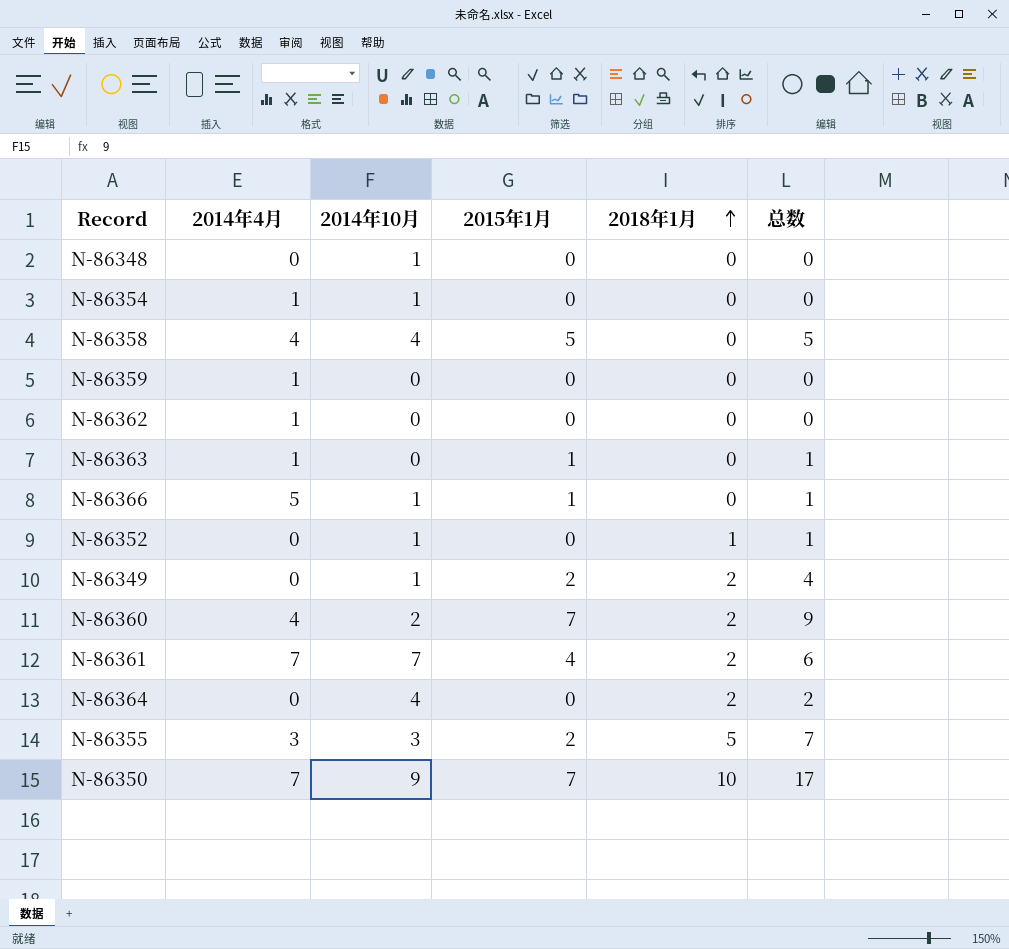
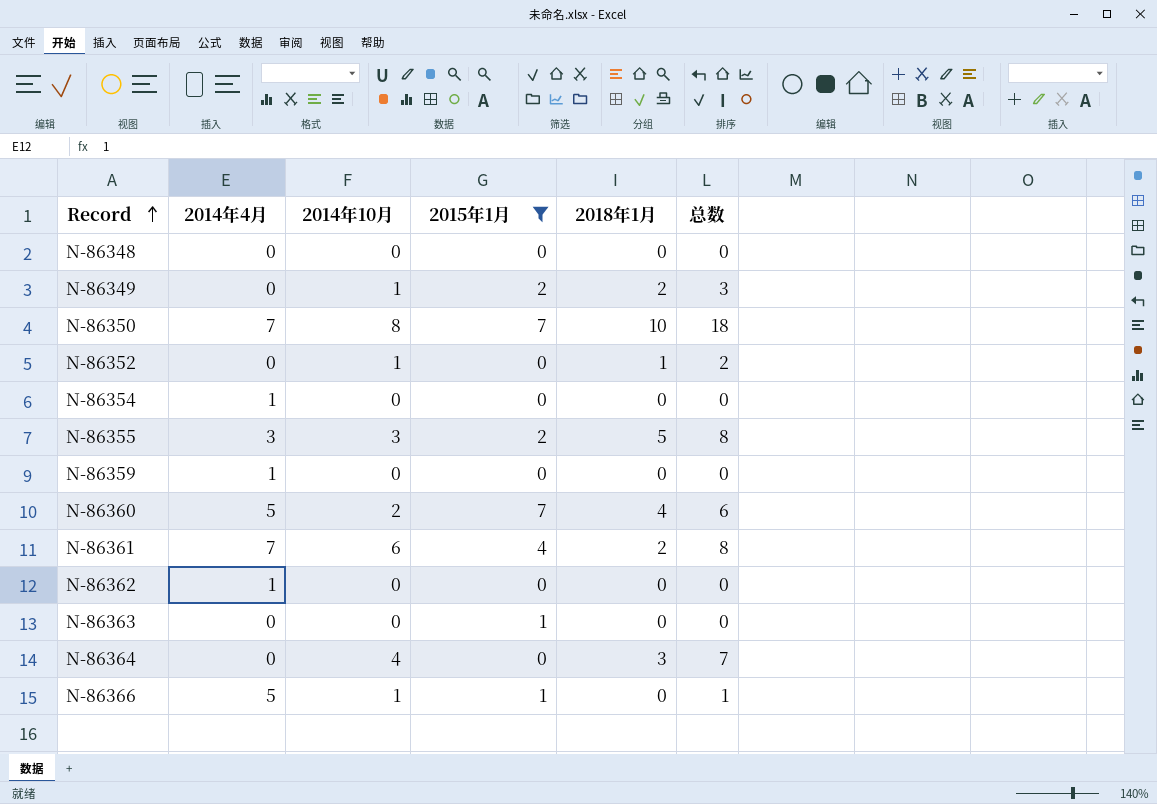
filter: none -> 2015年1月 != 5
row order: 2018年1月 ascending -> Record ascending
column 总数 | formula: [2015年1月] + [2018年1月] -> [2014年10月] + [2018年1月]
N-86348 | 2014年10月: 1 -> 0
N-86350 | 2014年10月: 9 -> 8
N-86354 | 2014年10月: 1 -> 0
N-86360 | 2014年4月: 4 -> 5
N-86360 | 2018年1月: 2 -> 4
N-86361 | 2014年10月: 7 -> 6
N-86363 | 2014年4月: 1 -> 0
N-86364 | 2018年1月: 2 -> 3

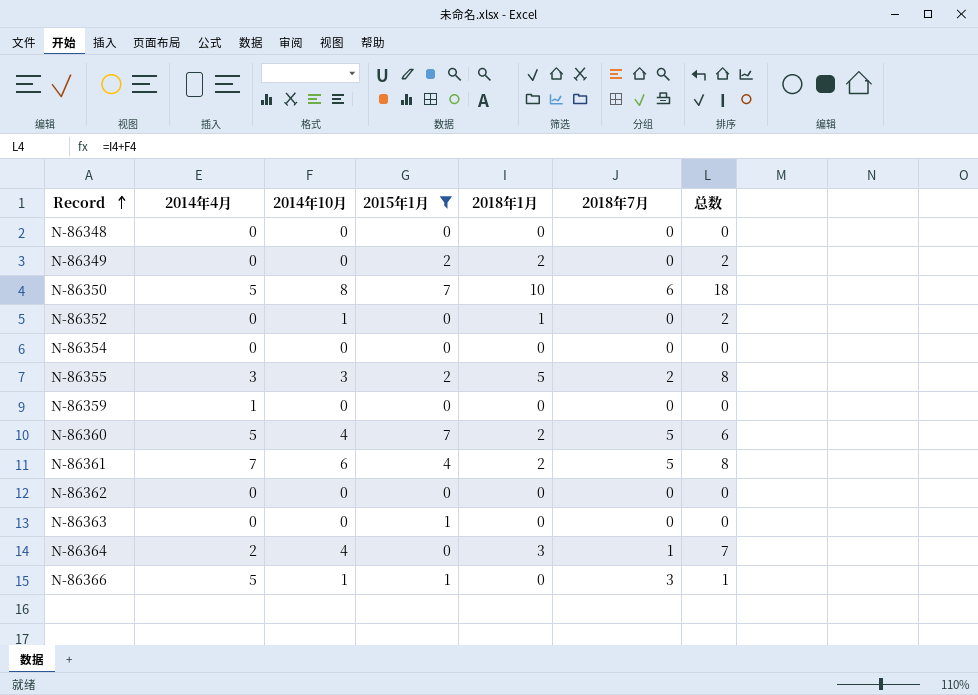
column 2018年7月 | position: none -> 6
N-86349 | 2014年10月: 1 -> 0
N-86349 | 总数: 3 -> 2
N-86350 | 2014年4月: 7 -> 5
N-86354 | 2014年4月: 1 -> 0
N-86360 | 2014年10月: 2 -> 4
N-86360 | 2018年1月: 4 -> 2
N-86362 | 2014年4月: 1 -> 0
N-86364 | 2014年4月: 0 -> 2

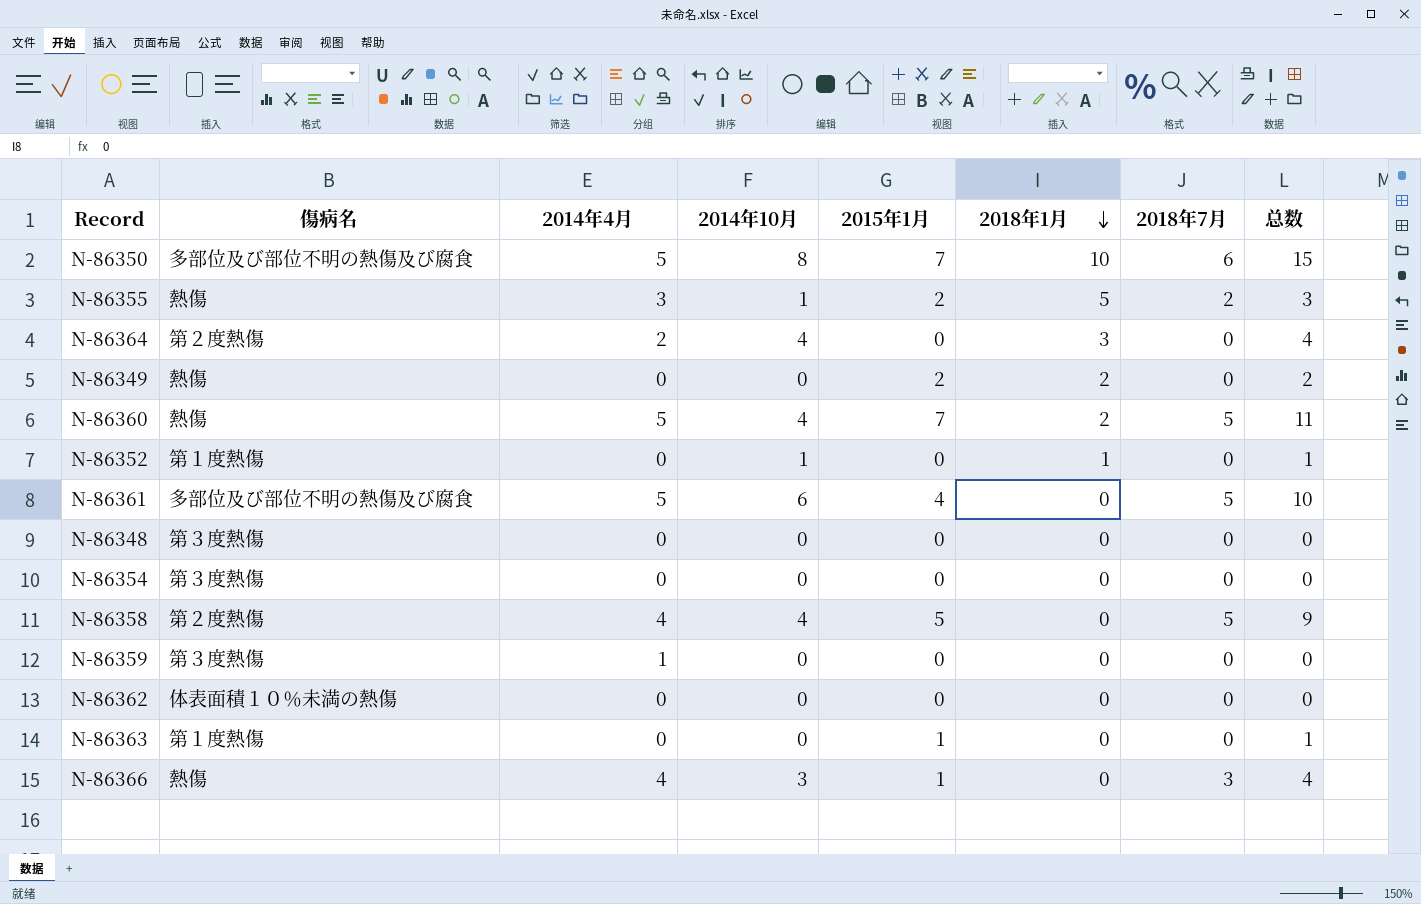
filter: 2015年1月 != 5 -> none
row order: Record ascending -> 2018年1月 descending
column 傷病名 | position: none -> 2
column 总数 | formula: [2014年10月] + [2018年1月] -> [2014年10月] + [2015年1月]
N-86355 | 2014年10月: 3 -> 1
N-86364 | 2018年7月: 1 -> 0
N-86361 | 2014年4月: 7 -> 5
N-86361 | 2018年1月: 2 -> 0
N-86366 | 2014年4月: 5 -> 4
N-86366 | 2014年10月: 1 -> 3

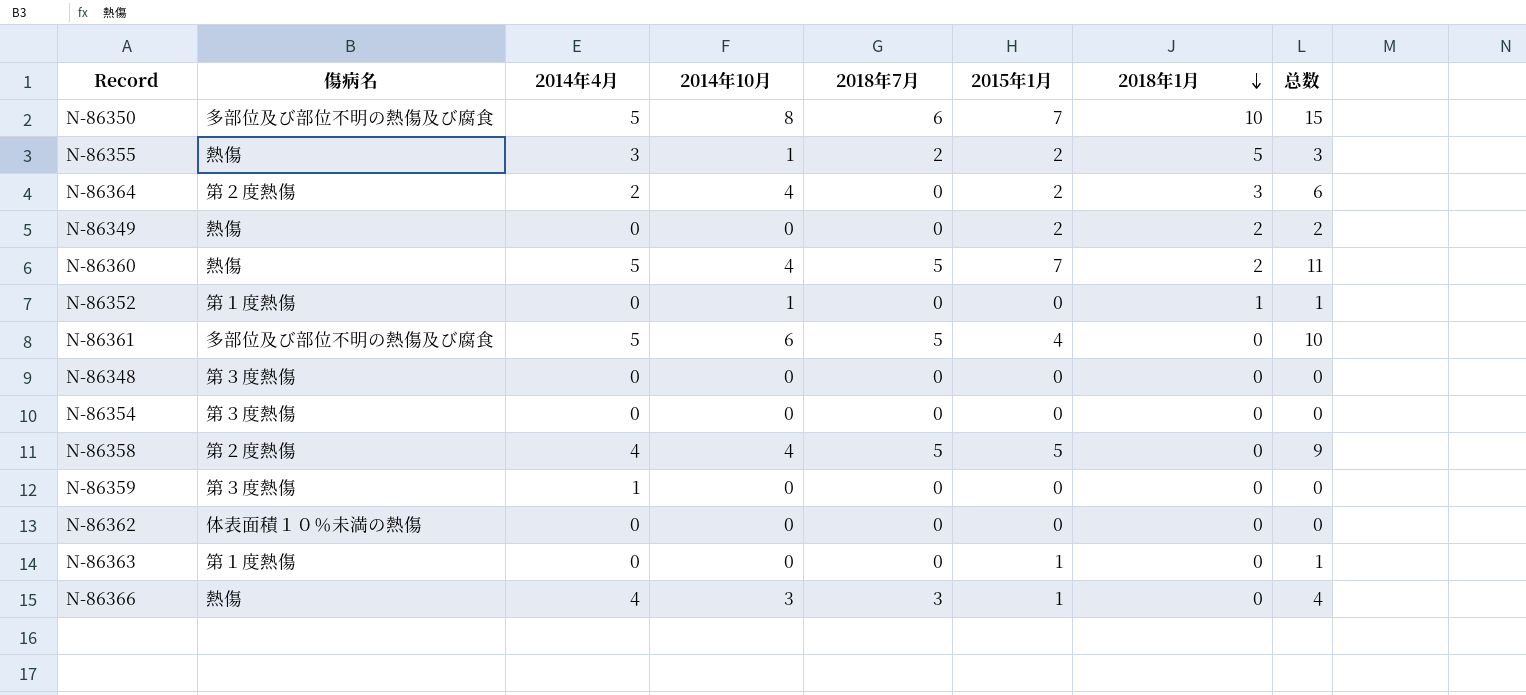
column 2018年7月 | position: 7 -> 5
N-86364 | 2015年1月: 0 -> 2
N-86364 | 总数: 4 -> 6

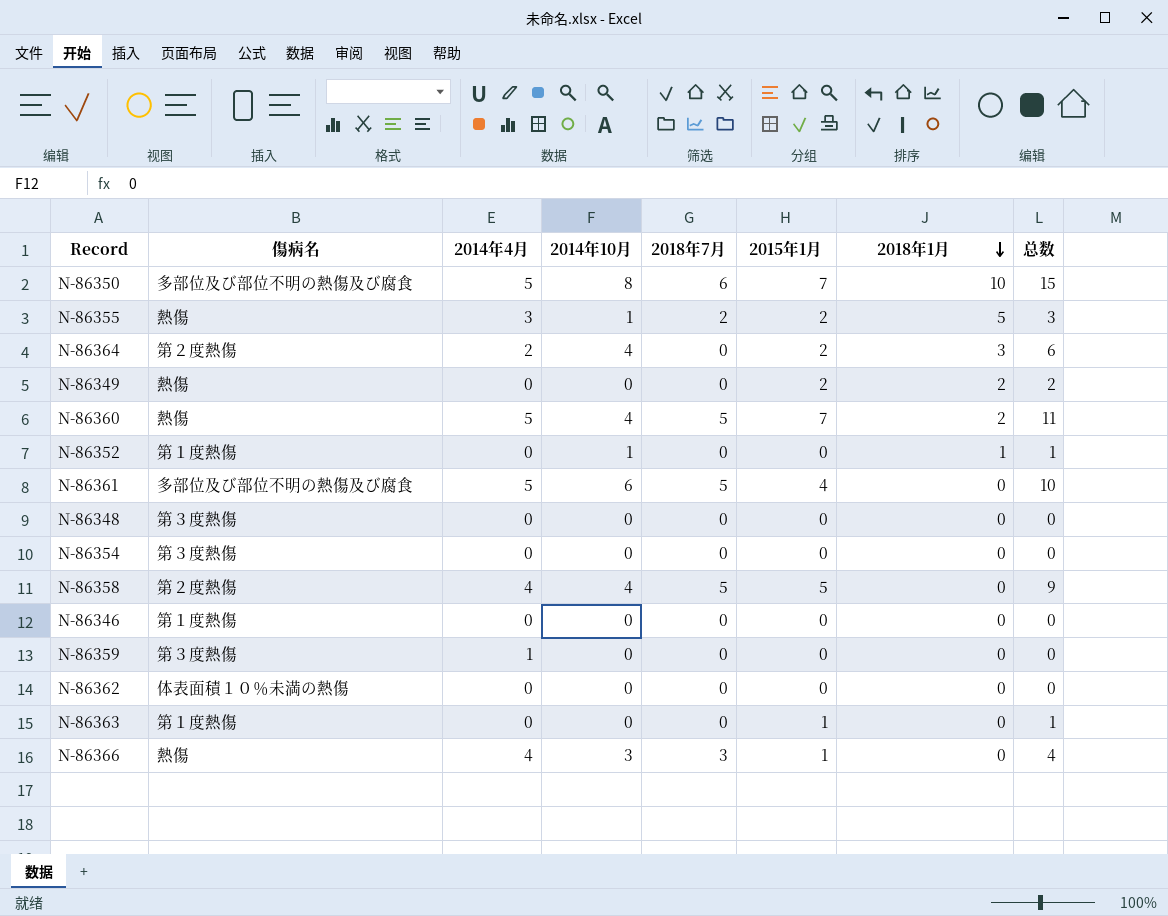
row N-86346: none -> 第１度熱傷 | 0 | 0 | 0 | 0 | 0 | 0

